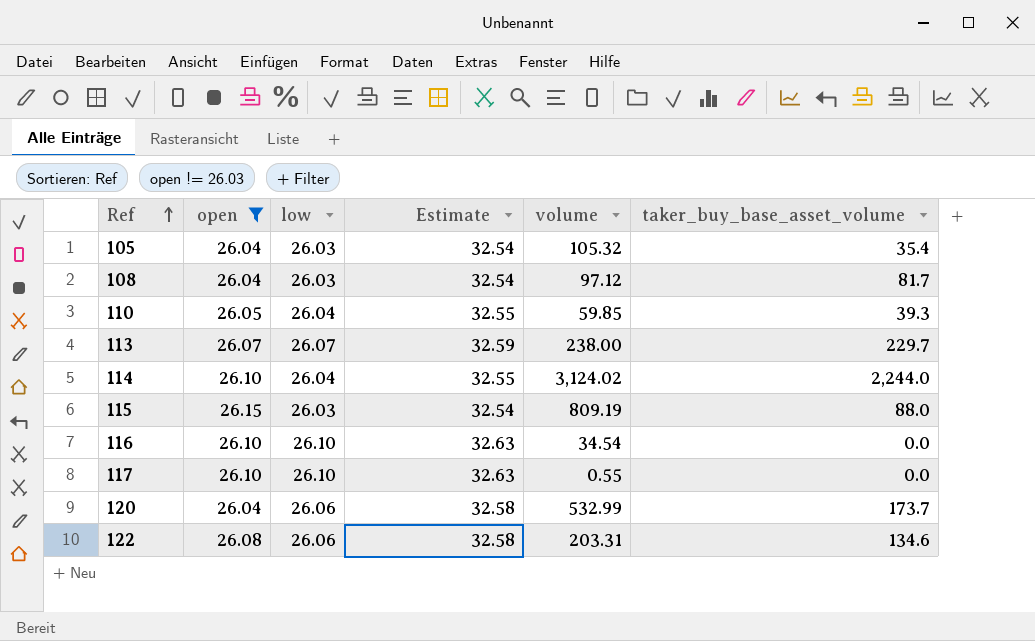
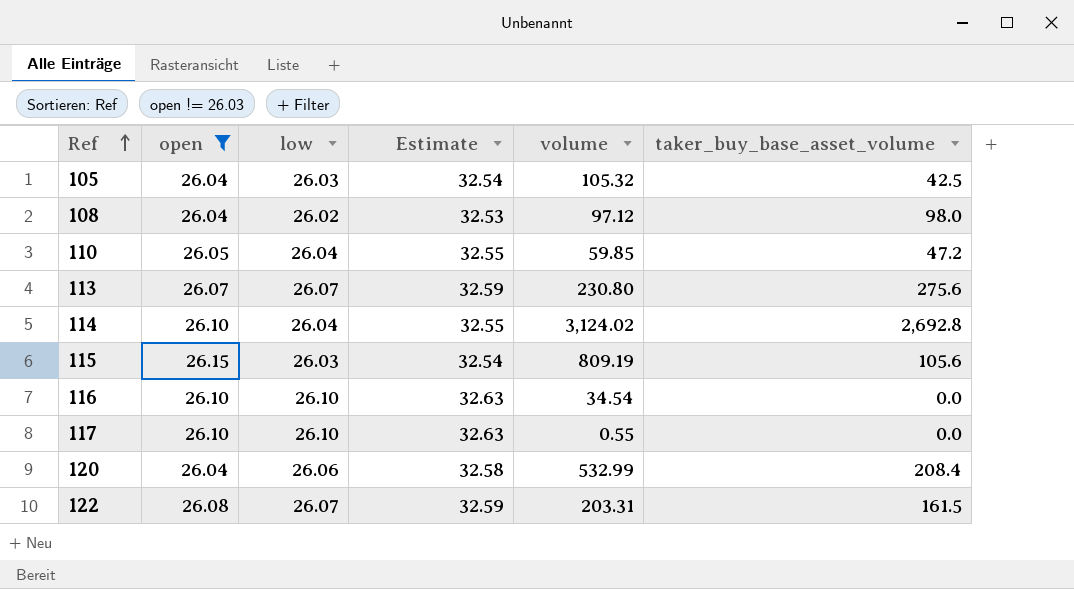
105 | taker_buy_base_asset_volume: 35.4 -> 42.5
108 | low: 26.03 -> 26.02
108 | Estimate: 32.54 -> 32.53
108 | taker_buy_base_asset_volume: 81.7 -> 98.0
110 | taker_buy_base_asset_volume: 39.3 -> 47.2
113 | volume: 238.00 -> 230.80
113 | taker_buy_base_asset_volume: 229.7 -> 275.6
114 | taker_buy_base_asset_volume: 2,244.0 -> 2,692.8
115 | taker_buy_base_asset_volume: 88.0 -> 105.6
120 | taker_buy_base_asset_volume: 173.7 -> 208.4
122 | low: 26.06 -> 26.07
122 | Estimate: 32.58 -> 32.59
122 | taker_buy_base_asset_volume: 134.6 -> 161.5

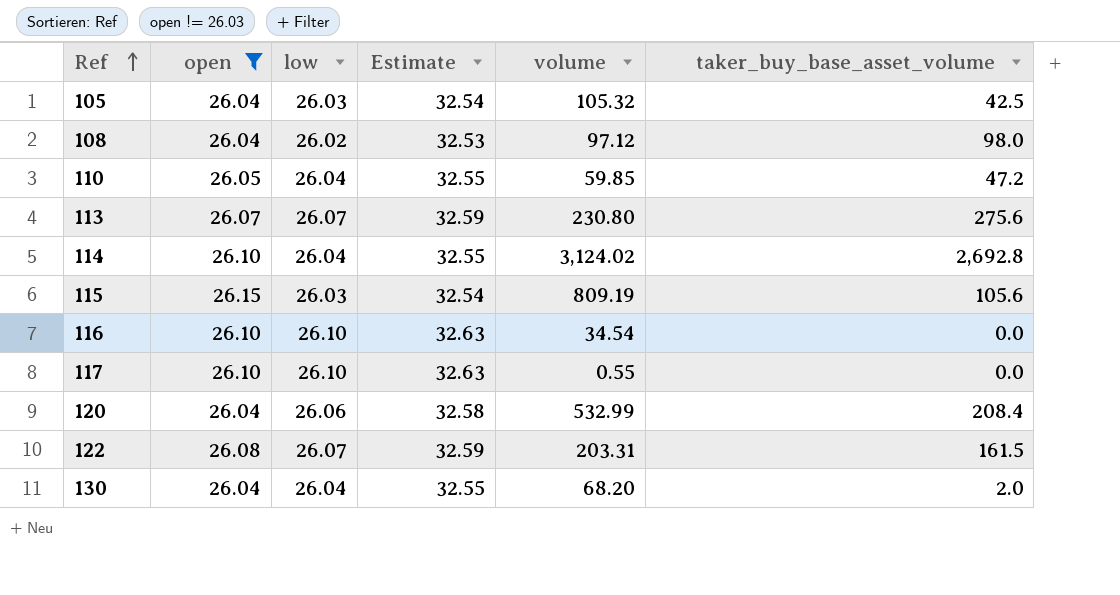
row 130: none -> 26.04 | 26.04 | 32.55 | 68.20 | 2.0

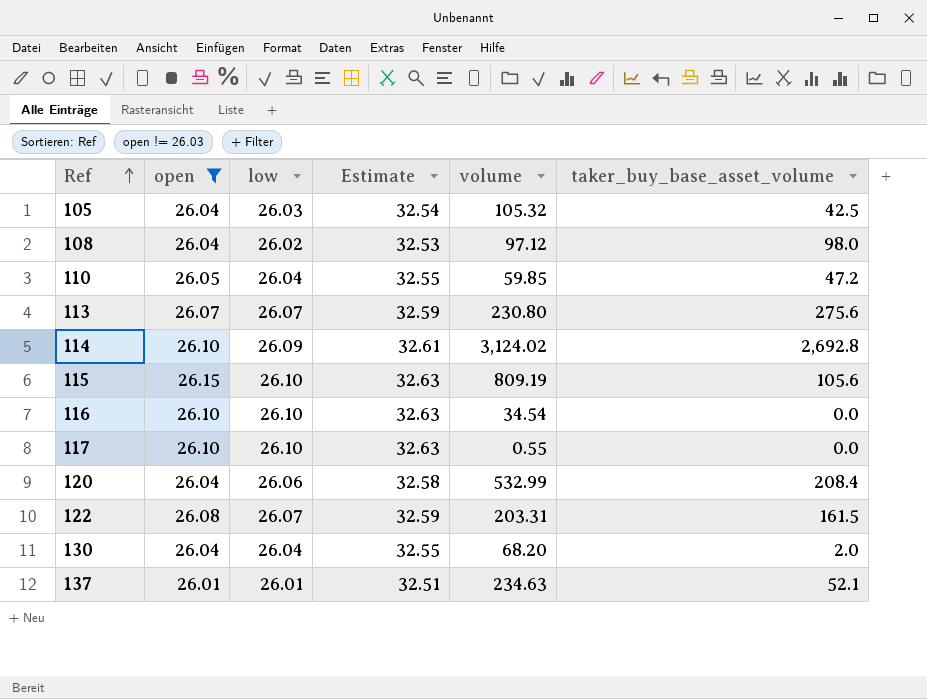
114 | low: 26.04 -> 26.09
114 | Estimate: 32.55 -> 32.61
115 | low: 26.03 -> 26.10
115 | Estimate: 32.54 -> 32.63
row 137: none -> 26.01 | 26.01 | 32.51 | 234.63 | 52.1

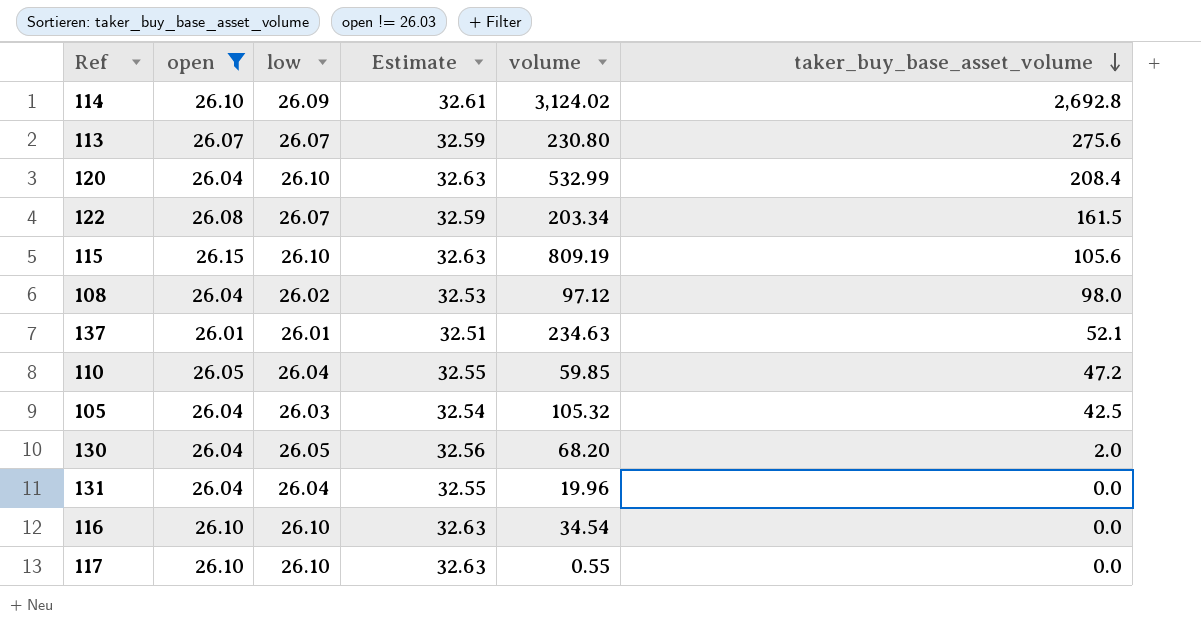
row order: Ref ascending -> taker_buy_base_asset_volume descending
120 | low: 26.06 -> 26.10
120 | Estimate: 32.58 -> 32.63
122 | volume: 203.31 -> 203.34
130 | low: 26.04 -> 26.05
130 | Estimate: 32.55 -> 32.56
row 131: none -> 26.04 | 26.04 | 32.55 | 19.96 | 0.0

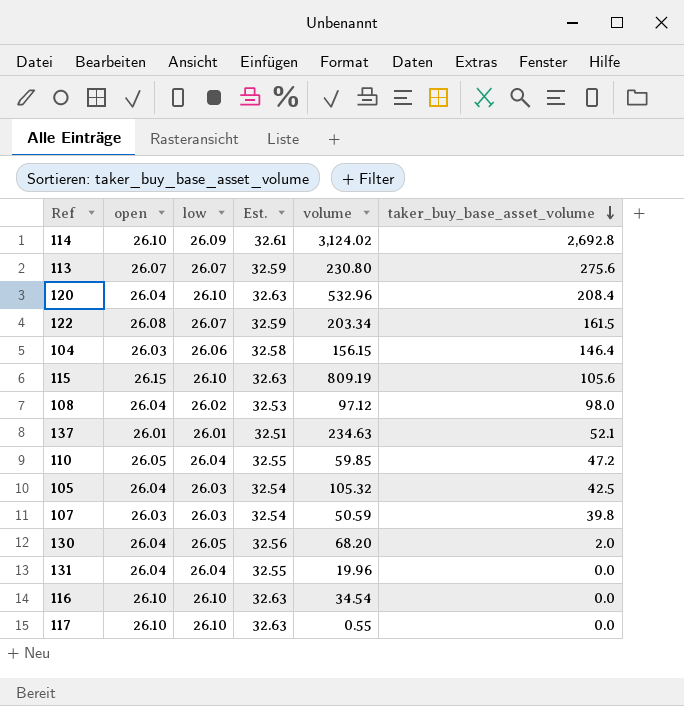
filter: open != 26.03 -> none
column name: Estimate -> Est.
120 | volume: 532.99 -> 532.96

